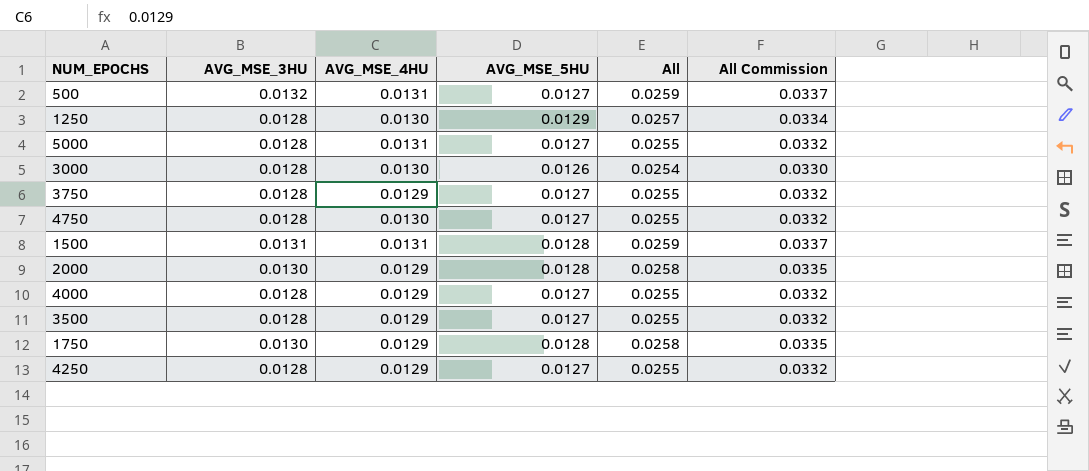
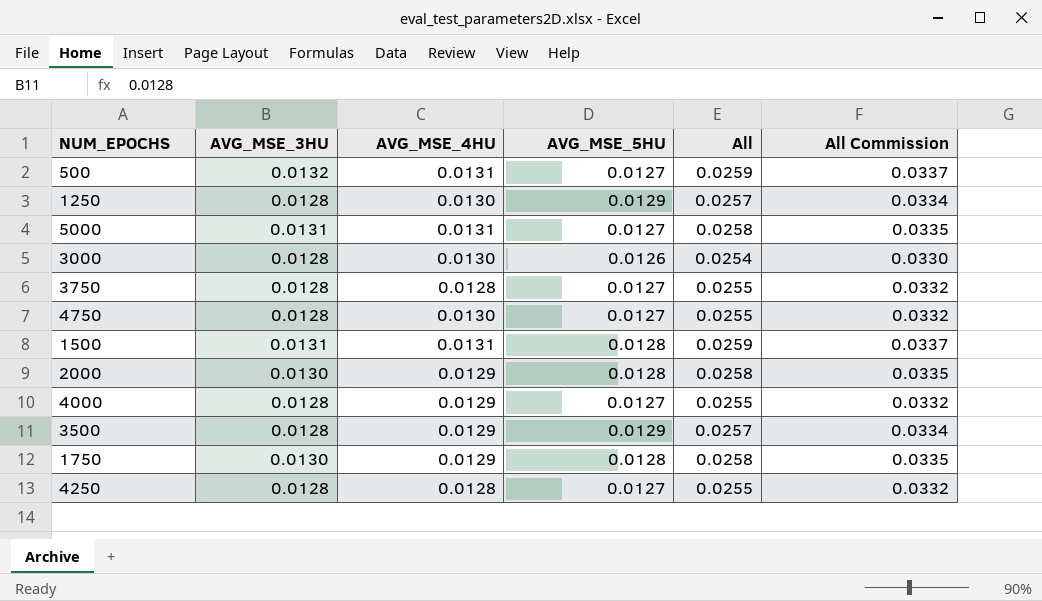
5000 | AVG_MSE_3HU: 0.0128 -> 0.0131
5000 | All: 0.0255 -> 0.0258
5000 | All Commission: 0.0332 -> 0.0335
3750 | AVG_MSE_4HU: 0.0129 -> 0.0128
3500 | AVG_MSE_5HU: 0.0127 -> 0.0129
3500 | All: 0.0255 -> 0.0257
3500 | All Commission: 0.0332 -> 0.0334
4250 | AVG_MSE_4HU: 0.0129 -> 0.0128

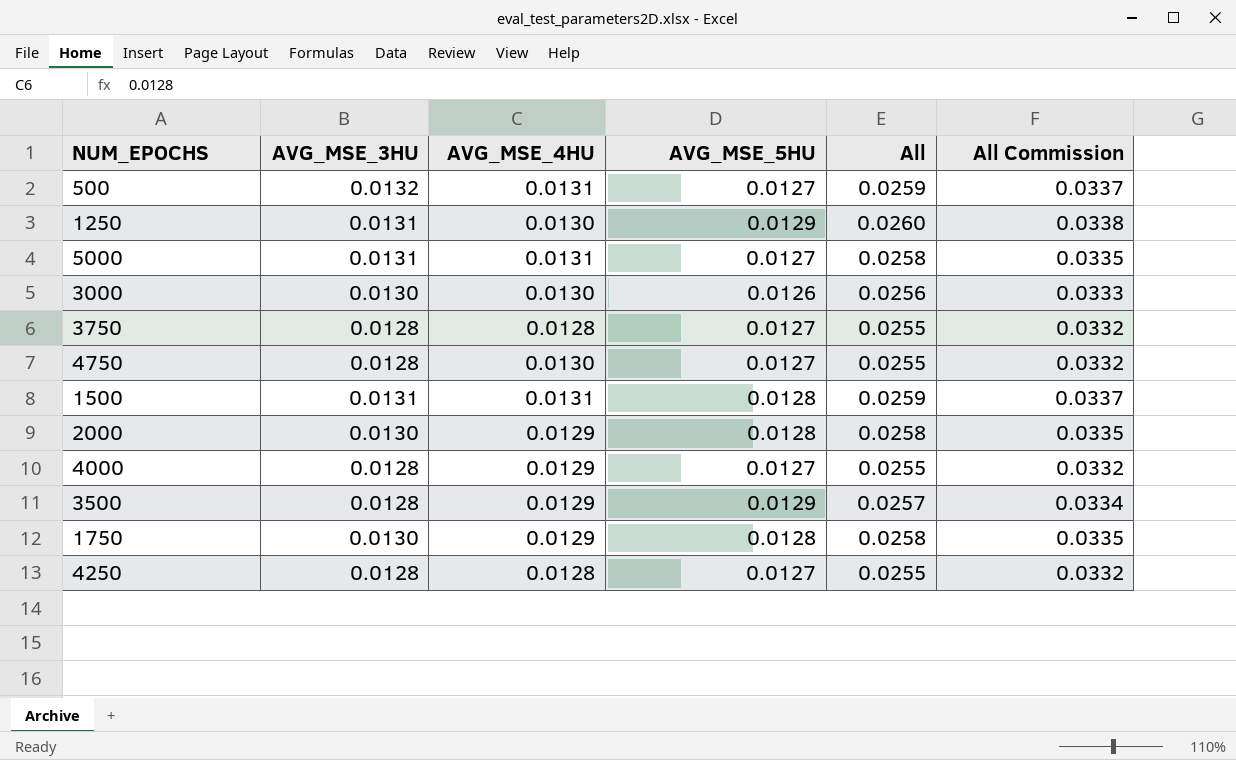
1250 | AVG_MSE_3HU: 0.0128 -> 0.0131
1250 | All: 0.0257 -> 0.0260
1250 | All Commission: 0.0334 -> 0.0338
3000 | AVG_MSE_3HU: 0.0128 -> 0.0130
3000 | All: 0.0254 -> 0.0256
3000 | All Commission: 0.0330 -> 0.0333

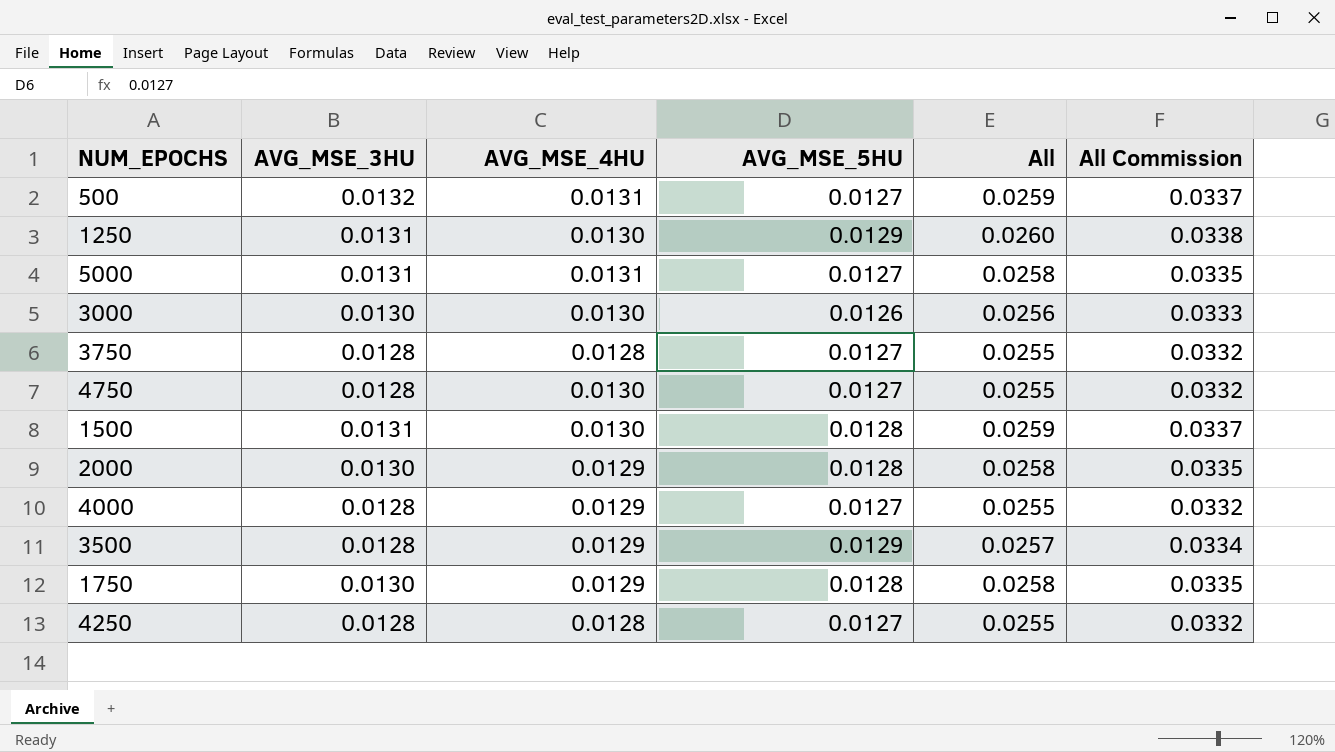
1500 | AVG_MSE_4HU: 0.0131 -> 0.0130

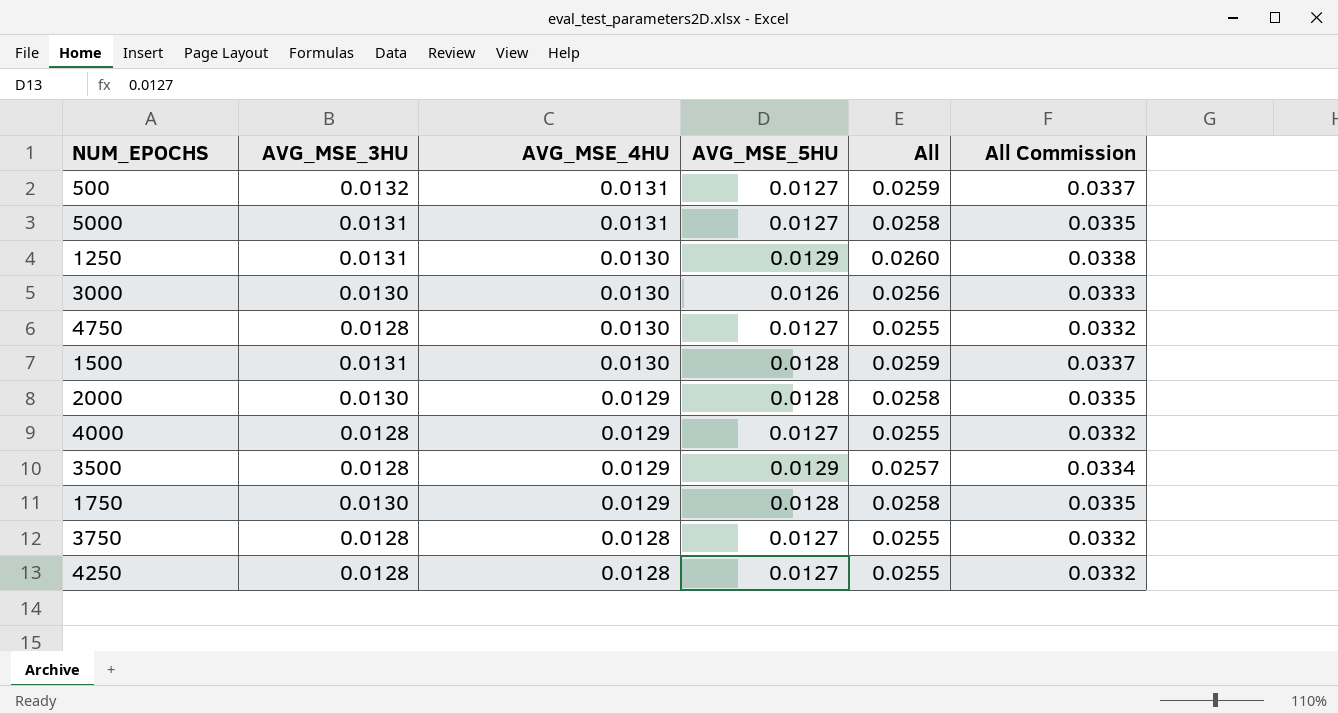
row order: none -> AVG_MSE_4HU descending

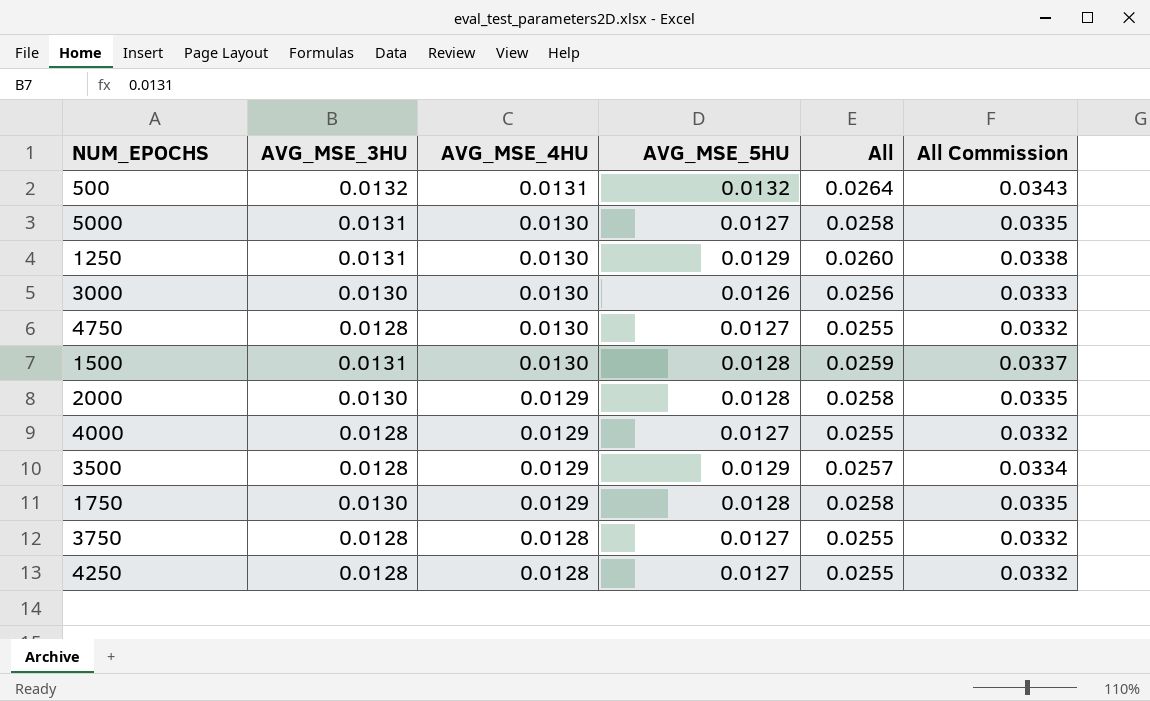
500 | AVG_MSE_5HU: 0.0127 -> 0.0132
500 | All: 0.0259 -> 0.0264
500 | All Commission: 0.0337 -> 0.0343
5000 | AVG_MSE_4HU: 0.0131 -> 0.0130

